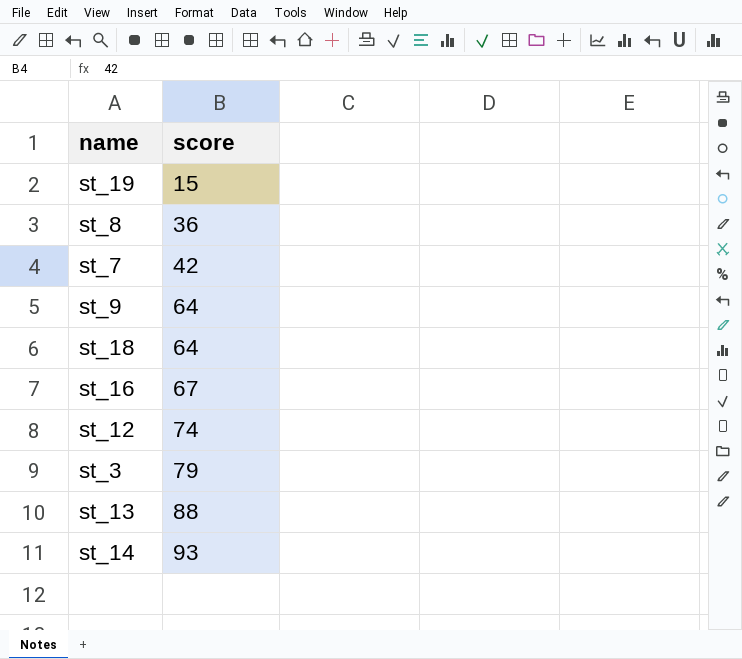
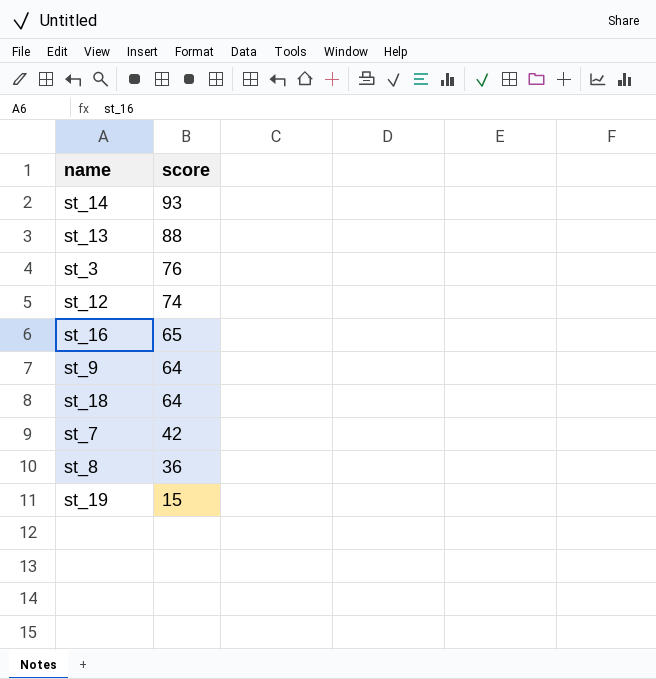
row order: score ascending -> score descending
st_3 | score: 79 -> 76
st_16 | score: 67 -> 65

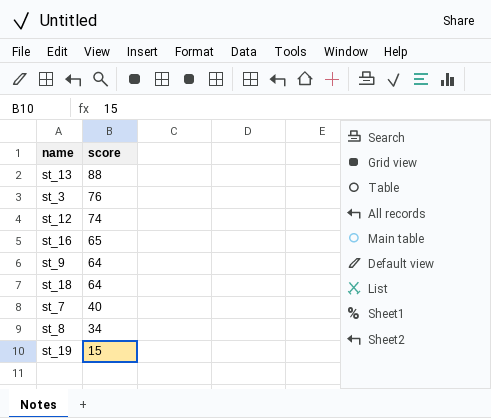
row st_14: 93 -> none
st_7 | score: 42 -> 40
st_8 | score: 36 -> 34

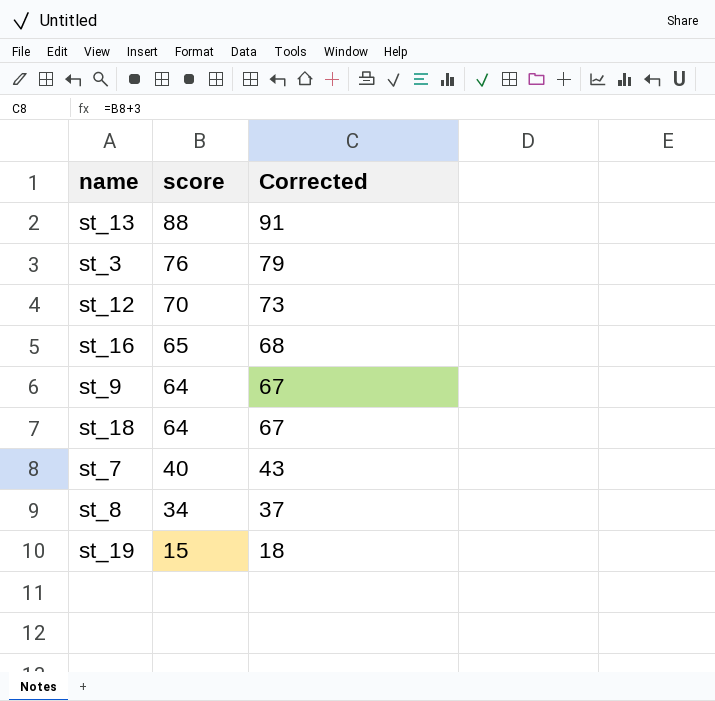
column Corrected | formula: none -> [score] + 3
st_12 | score: 74 -> 70

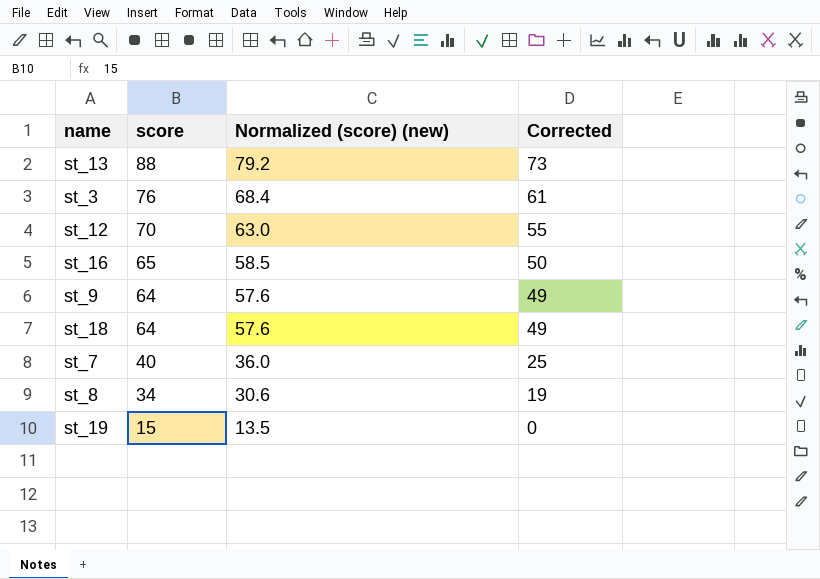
column Normalized (score) (new) | formula: none -> [score] * 0.9
column Corrected | formula: [score] + 3 -> [score] - 15

